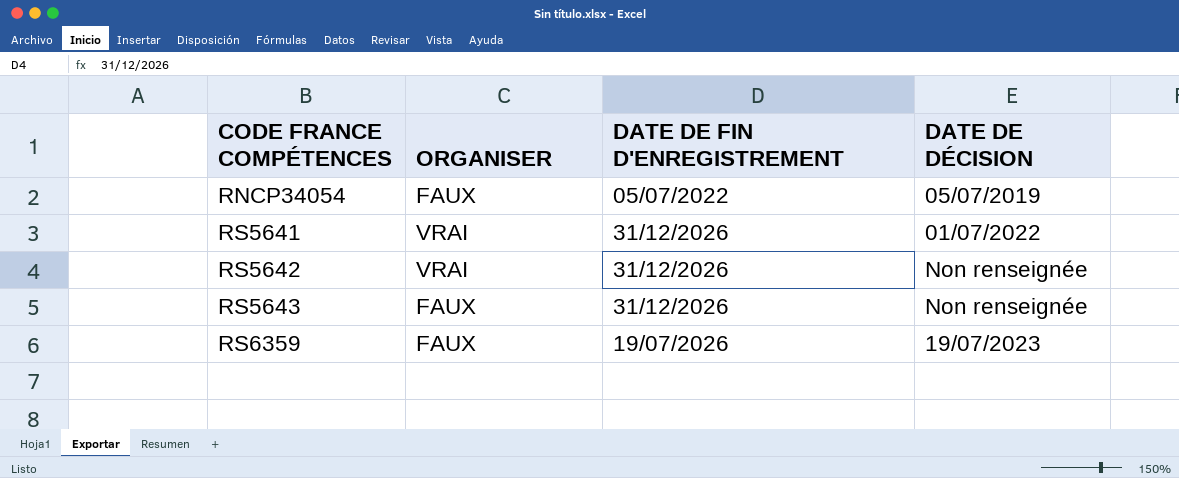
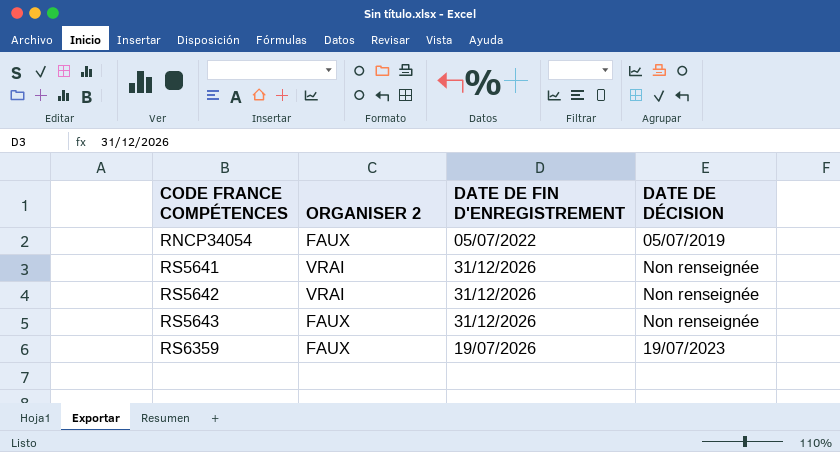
column name: ORGANISER -> ORGANISER 2
RS5641 | DATE DE DÉCISION: 01/07/2022 -> Non renseignée

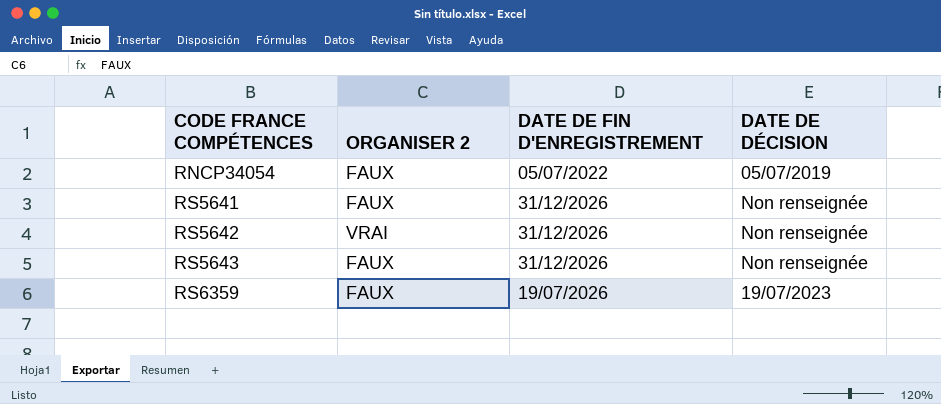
RS5641 | ORGANISER 2: VRAI -> FAUX

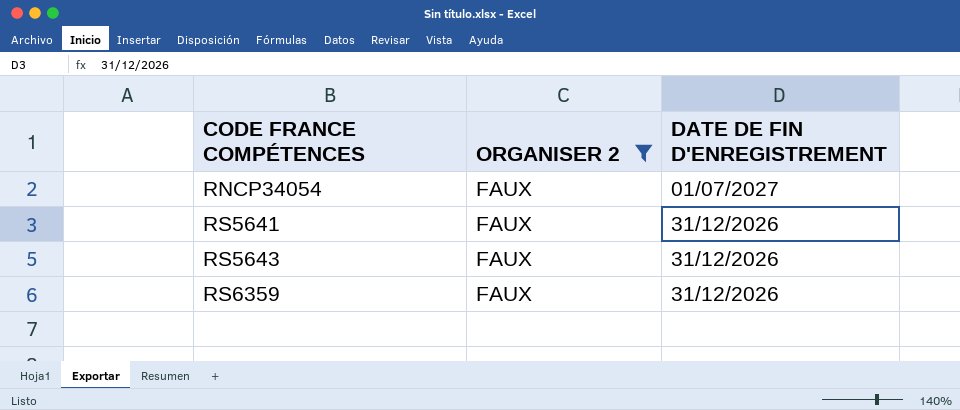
filter: none -> ORGANISER 2 = FAUX
column DATE DE DÉCISION | position: 4 -> none
RNCP34054 | DATE DE FIN D'ENREGISTREMENT: 05/07/2022 -> 01/07/2027
RS6359 | DATE DE FIN D'ENREGISTREMENT: 19/07/2026 -> 31/12/2026

